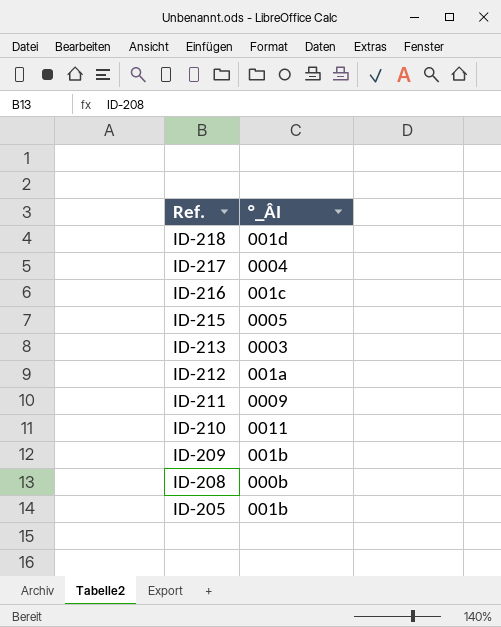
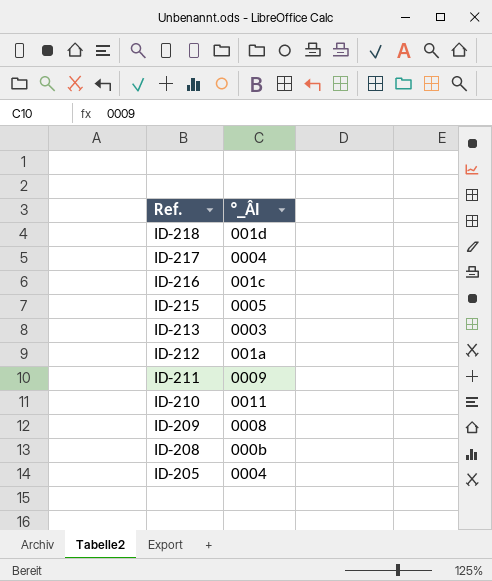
ID-209 | °_ÂI: 001b -> 0008
ID-205 | °_ÂI: 001b -> 0004

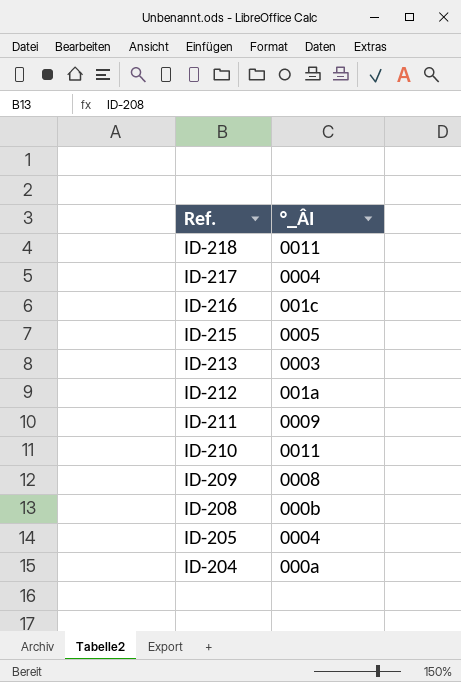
ID-218 | °_ÂI: 001d -> 0011
row ID-204: none -> 000a

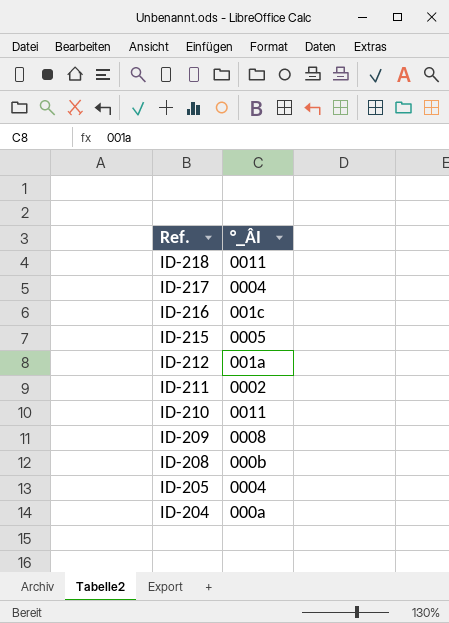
row ID-213: 0003 -> none
ID-211 | °_ÂI: 0009 -> 0002

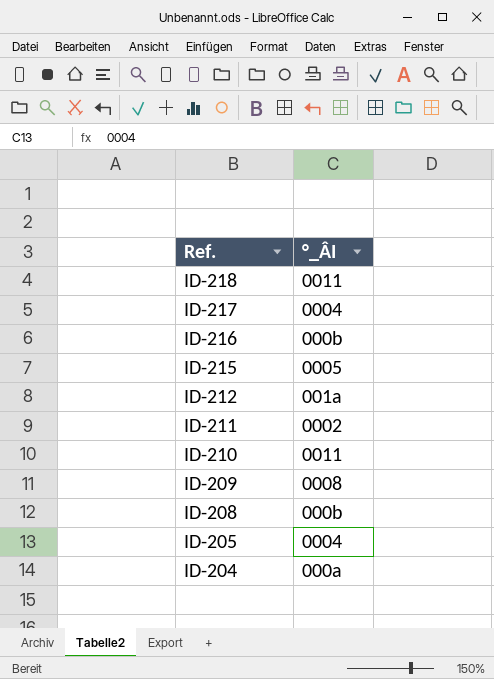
ID-216 | °_ÂI: 001c -> 000b

